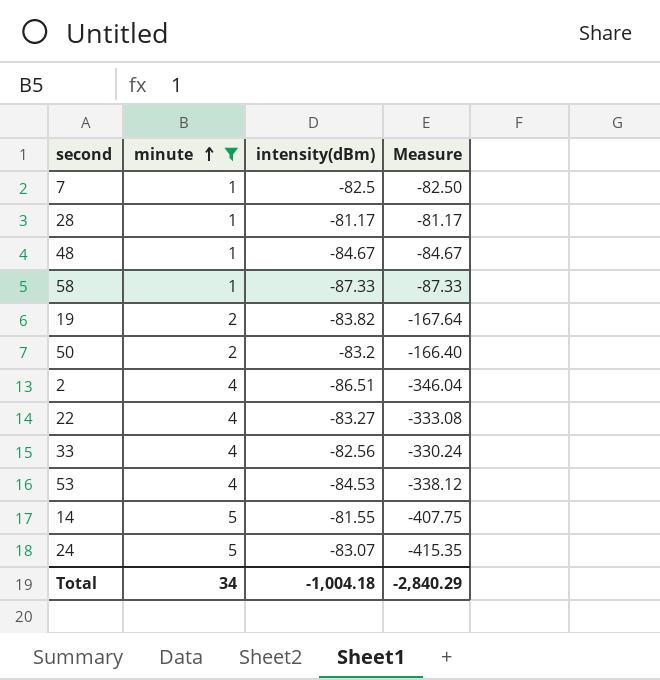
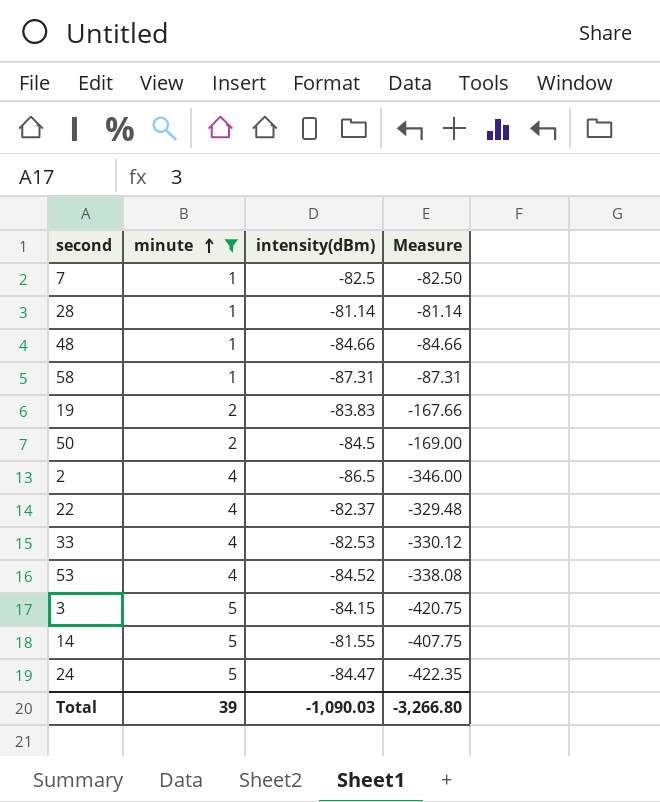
28 | intensity(dBm): -81.17 -> -81.14
28 | Measure: -81.17 -> -81.14
48 | intensity(dBm): -84.67 -> -84.66
48 | Measure: -84.67 -> -84.66
58 | intensity(dBm): -87.33 -> -87.31
58 | Measure: -87.33 -> -87.31
19 | intensity(dBm): -83.82 -> -83.83
19 | Measure: -167.64 -> -167.66
50 | intensity(dBm): -83.2 -> -84.5
50 | Measure: -166.40 -> -169.00
2 | intensity(dBm): -86.51 -> -86.5
2 | Measure: -346.04 -> -346.00
22 | intensity(dBm): -83.27 -> -82.37
22 | Measure: -333.08 -> -329.48
33 | intensity(dBm): -82.56 -> -82.53
33 | Measure: -330.24 -> -330.12
53 | intensity(dBm): -84.53 -> -84.52
53 | Measure: -338.12 -> -338.08
row 3: none -> 5 | -84.15 | -420.75
24 | intensity(dBm): -83.07 -> -84.47
24 | Measure: -415.35 -> -422.35
Total | minute: 34 -> 39
Total | intensity(dBm): -1,004.18 -> -1,090.03
Total | Measure: -2,840.29 -> -3,266.80

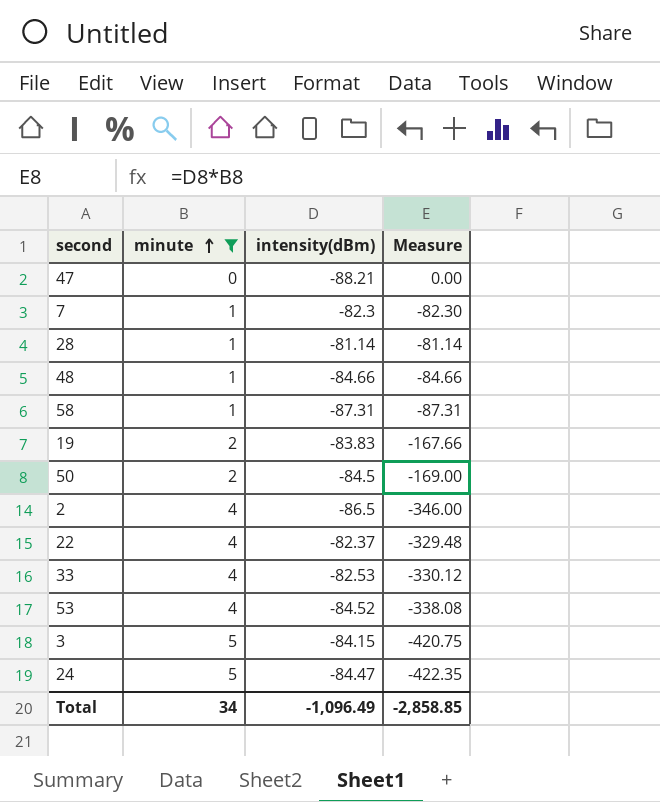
row 14: 5 | -81.55 | -407.75 -> none
row 47: none -> 0 | -88.21 | 0.00
7 | intensity(dBm): -82.5 -> -82.3
7 | Measure: -82.50 -> -82.30
Total | minute: 39 -> 34
Total | intensity(dBm): -1,090.03 -> -1,096.49
Total | Measure: -3,266.80 -> -2,858.85

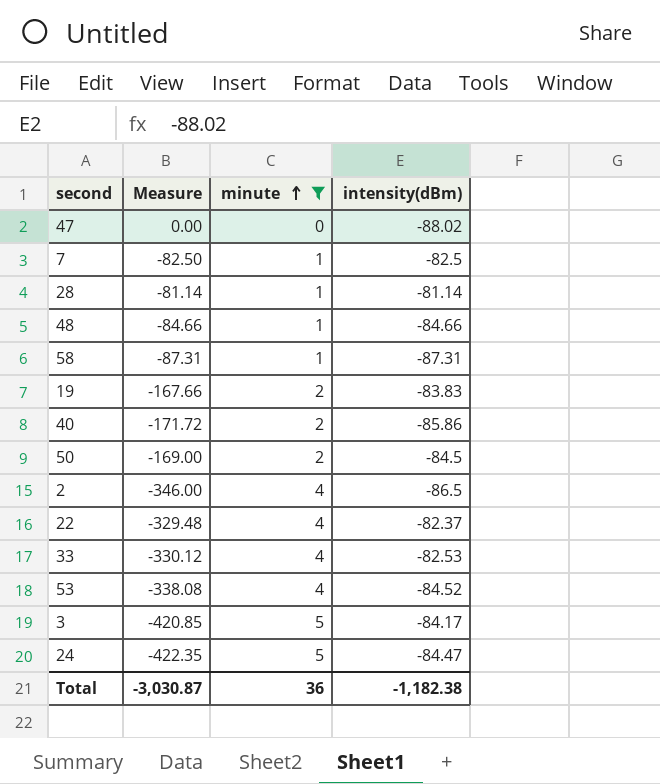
column Measure | position: 4 -> 2
47 | intensity(dBm): -88.21 -> -88.02
7 | Measure: -82.30 -> -82.50
7 | intensity(dBm): -82.3 -> -82.5
row 40: none -> -171.72 | 2 | -85.86
3 | Measure: -420.75 -> -420.85
3 | intensity(dBm): -84.15 -> -84.17
Total | Measure: -2,858.85 -> -3,030.87
Total | minute: 34 -> 36
Total | intensity(dBm): -1,096.49 -> -1,182.38

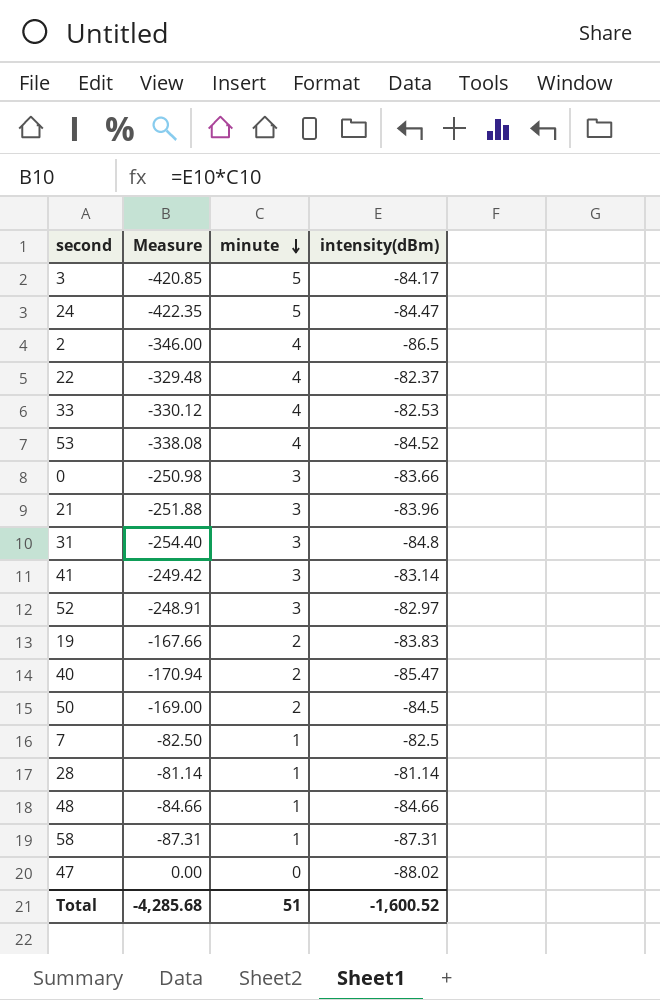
filter: minute != 3 -> none
row order: minute ascending -> minute descending
40 | Measure: -171.72 -> -170.94
40 | intensity(dBm): -85.86 -> -85.47
Total | Measure: -3,030.87 -> -4,285.68
Total | minute: 36 -> 51
Total | intensity(dBm): -1,182.38 -> -1,600.52

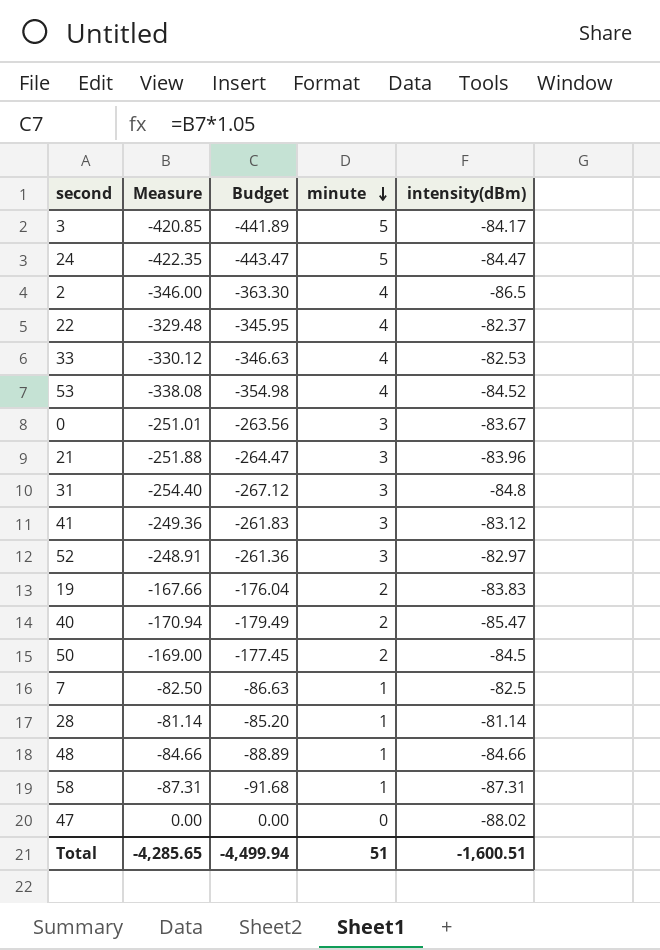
column Budget | formula: none -> [Measure] * 1.05
0 | Measure: -250.98 -> -251.01
0 | intensity(dBm): -83.66 -> -83.67
41 | Measure: -249.42 -> -249.36
41 | intensity(dBm): -83.14 -> -83.12
Total | Measure: -4,285.68 -> -4,285.65
Total | intensity(dBm): -1,600.52 -> -1,600.51

